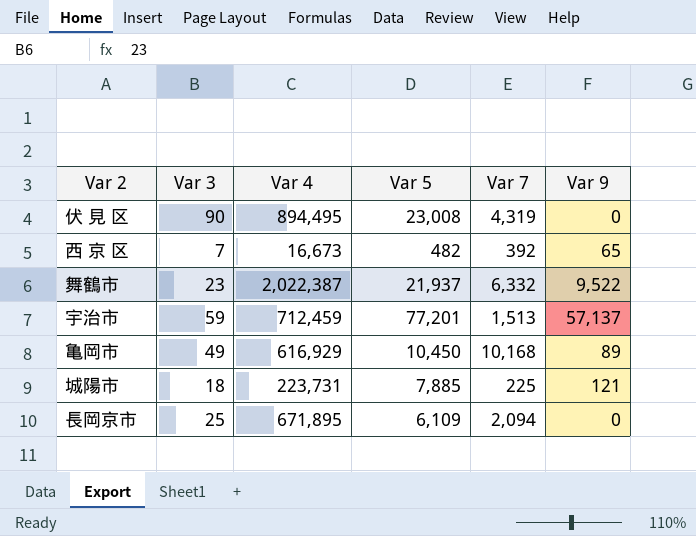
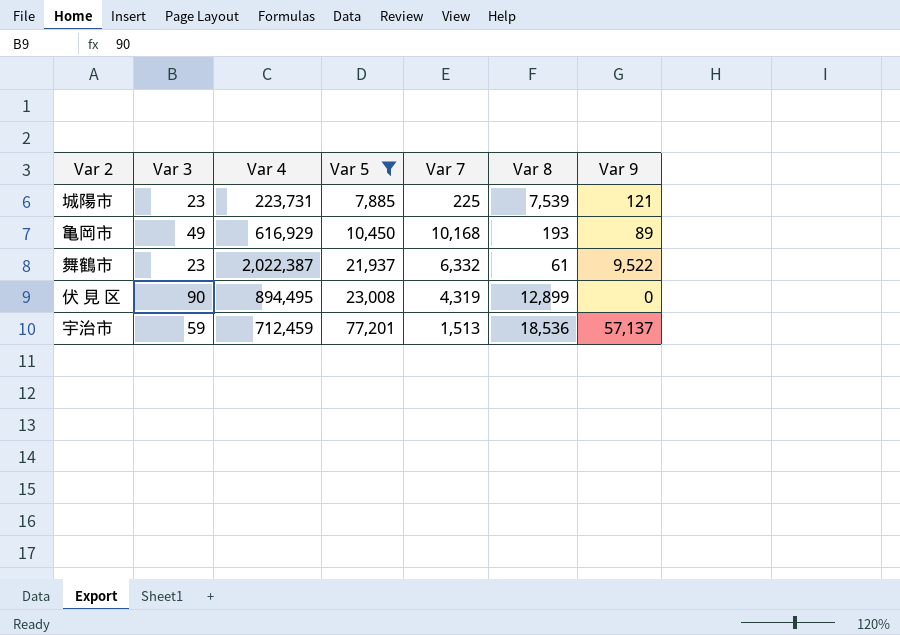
filter: none -> Var 5 >= 7,885
row order: none -> Var 5 ascending
column Var 8 | position: none -> 6
城陽市 | Var 3: 18 -> 23

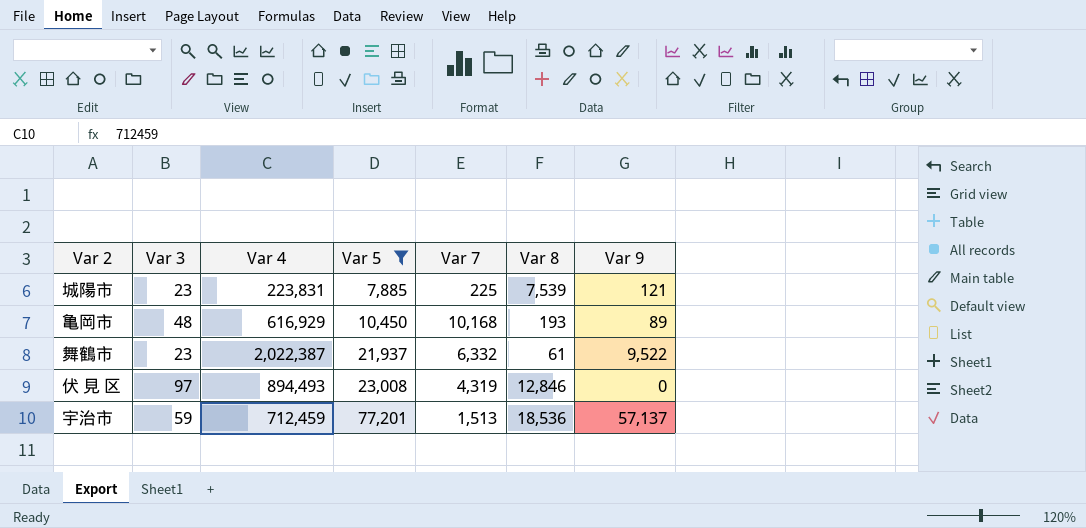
城陽市 | Var 4: 223,731 -> 223,831
亀岡市 | Var 3: 49 -> 48
伏 見 区 | Var 3: 90 -> 97
伏 見 区 | Var 4: 894,495 -> 894,493
伏 見 区 | Var 8: 12,899 -> 12,846

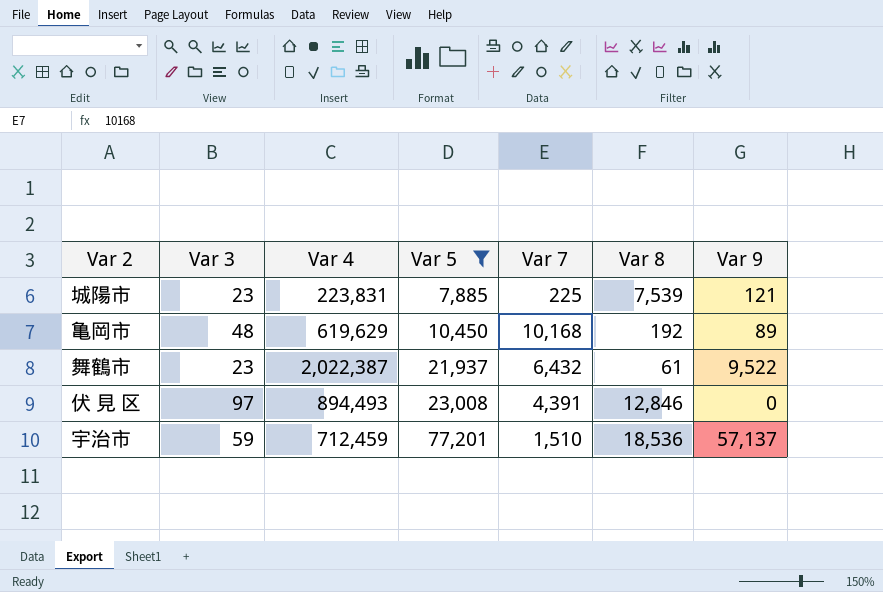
亀岡市 | Var 4: 616,929 -> 619,629
亀岡市 | Var 8: 193 -> 192
舞鶴市 | Var 7: 6,332 -> 6,432
伏 見 区 | Var 7: 4,319 -> 4,391
宇治市 | Var 7: 1,513 -> 1,510

